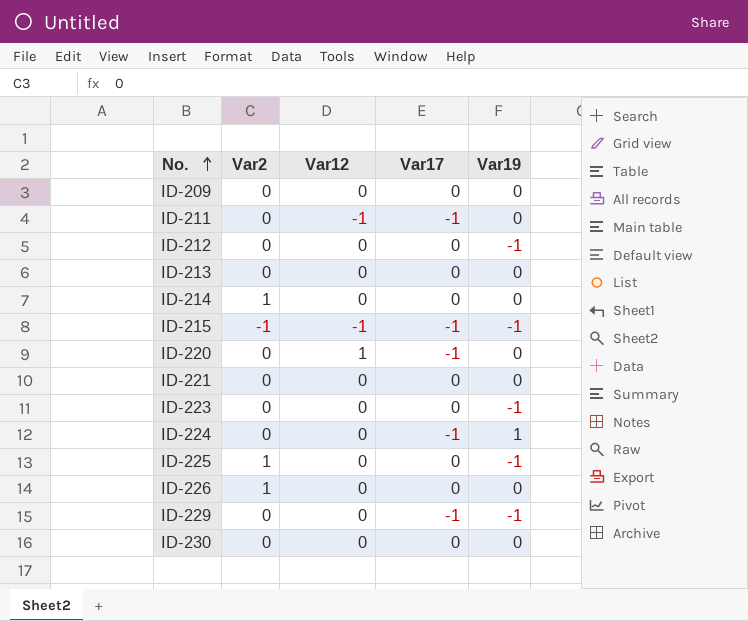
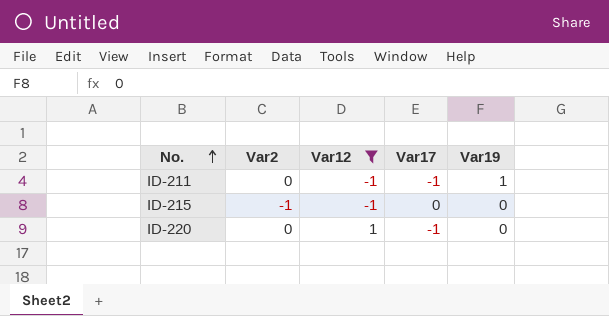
filter: none -> Var12 != 0
ID-211 | Var19: 0 -> 1
ID-215 | Var17: -1 -> 0
ID-215 | Var19: -1 -> 0

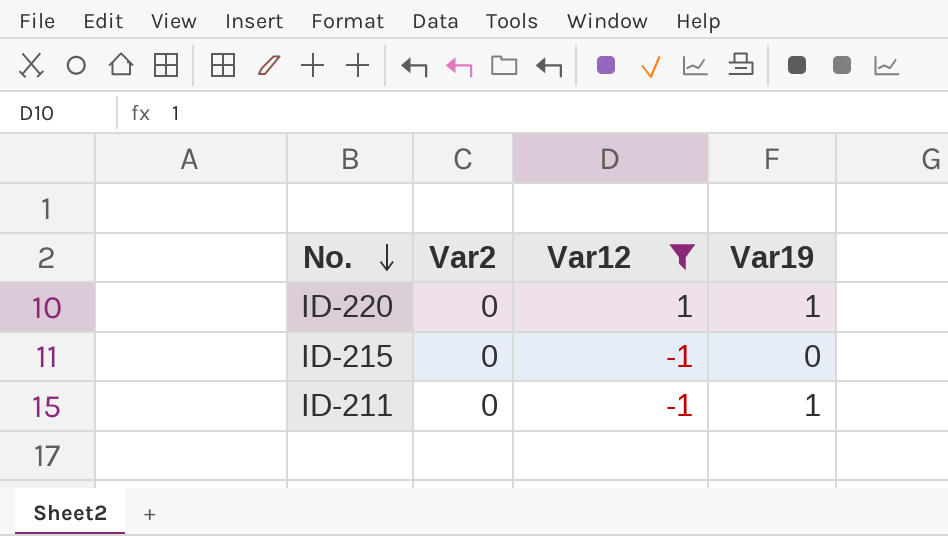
row order: No. ascending -> No. descending
column Var17 | position: 4 -> none
ID-220 | Var19: 0 -> 1
ID-215 | Var2: -1 -> 0

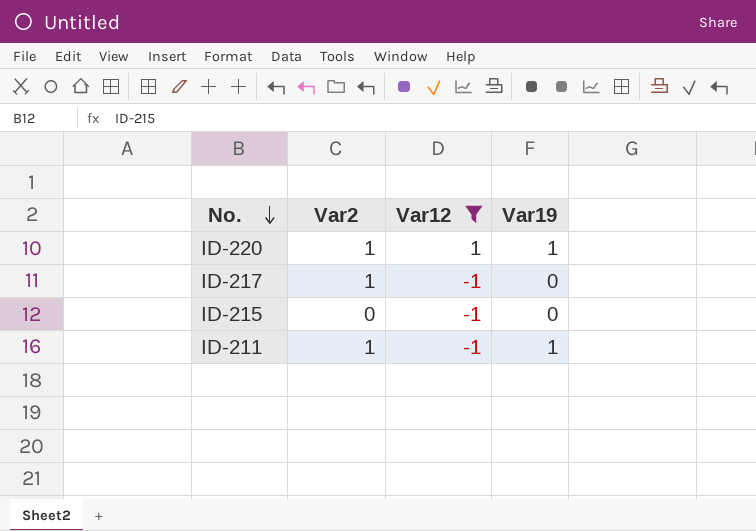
ID-220 | Var2: 0 -> 1
row ID-217: none -> 1 | -1 | 0
ID-211 | Var2: 0 -> 1

